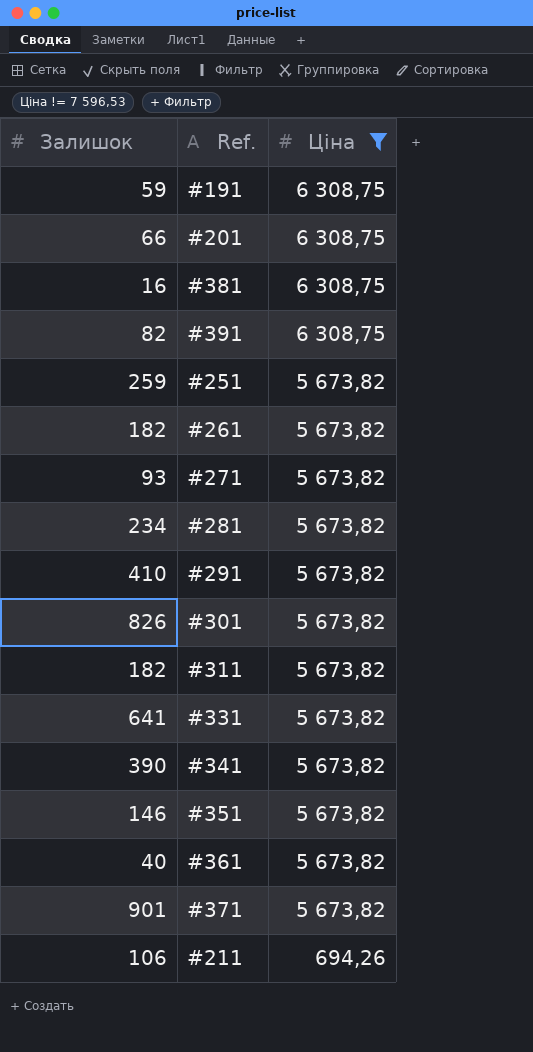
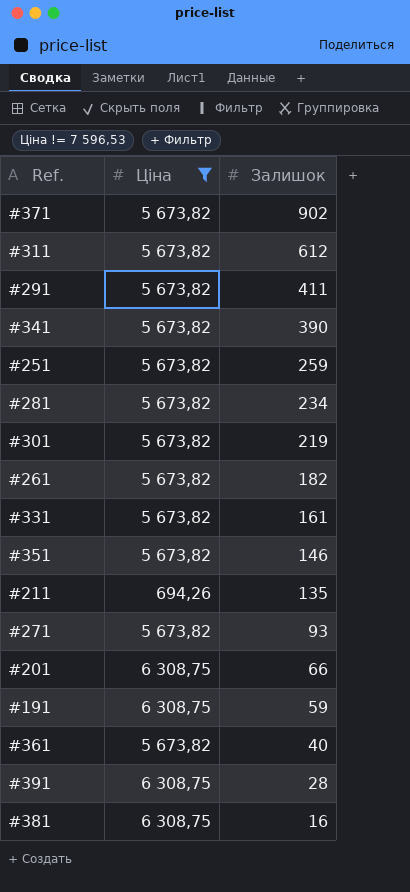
row order: Ціна descending -> Залишок descending
column Залишок | position: 1 -> 3
#371 | Залишок: 901 -> 902
#311 | Залишок: 182 -> 612
#291 | Залишок: 410 -> 411
#301 | Залишок: 826 -> 219
#331 | Залишок: 641 -> 161
#211 | Залишок: 106 -> 135
#391 | Залишок: 82 -> 28

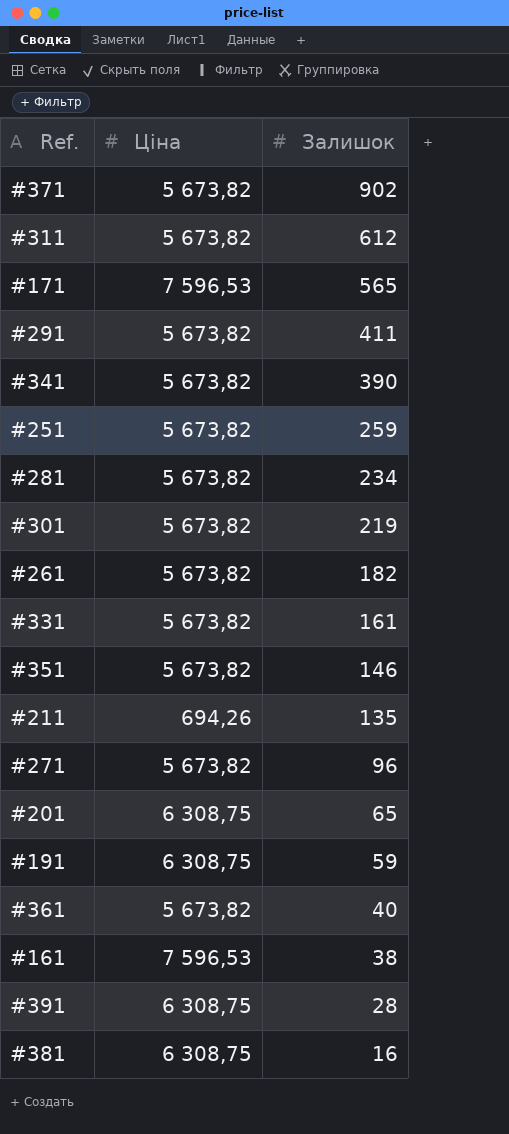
filter: Ціна != 7 596,53 -> none
#271 | Залишок: 93 -> 96
#201 | Залишок: 66 -> 65

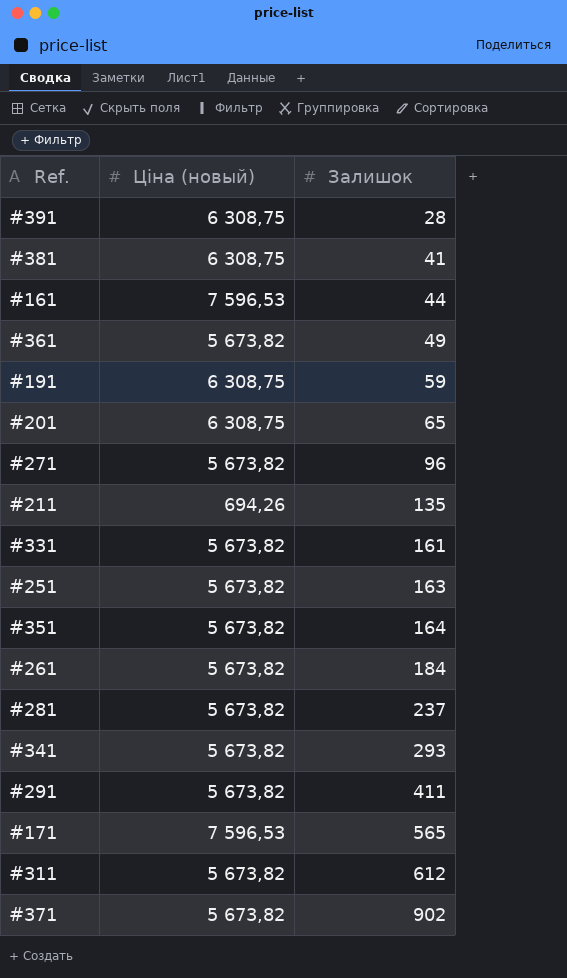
row order: Залишок descending -> Залишок ascending
column name: Ціна -> Ціна (новый)
row #301: 5 673,82 | 219 -> none
#381 | Залишок: 16 -> 41
#161 | Залишок: 38 -> 44
#361 | Залишок: 40 -> 49
#251 | Залишок: 259 -> 163
#351 | Залишок: 146 -> 164
#261 | Залишок: 182 -> 184
#281 | Залишок: 234 -> 237
#341 | Залишок: 390 -> 293

